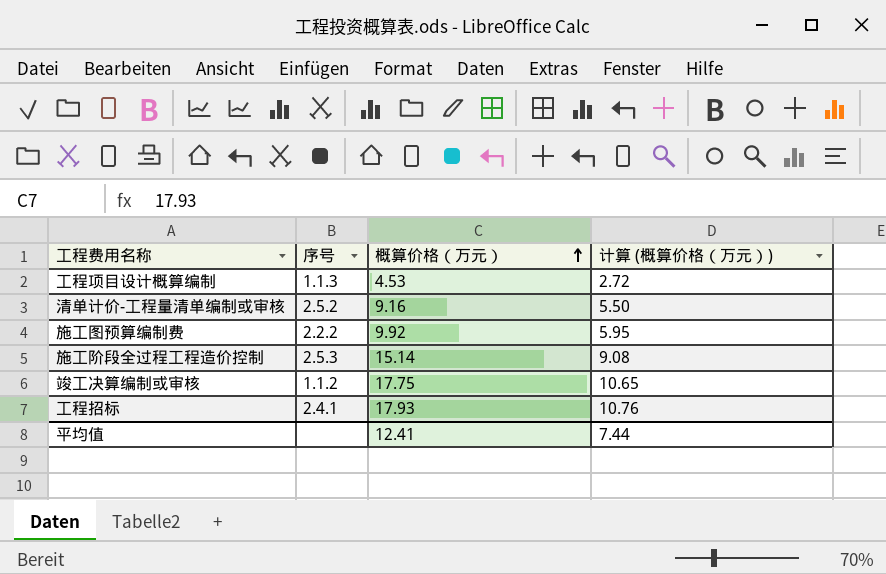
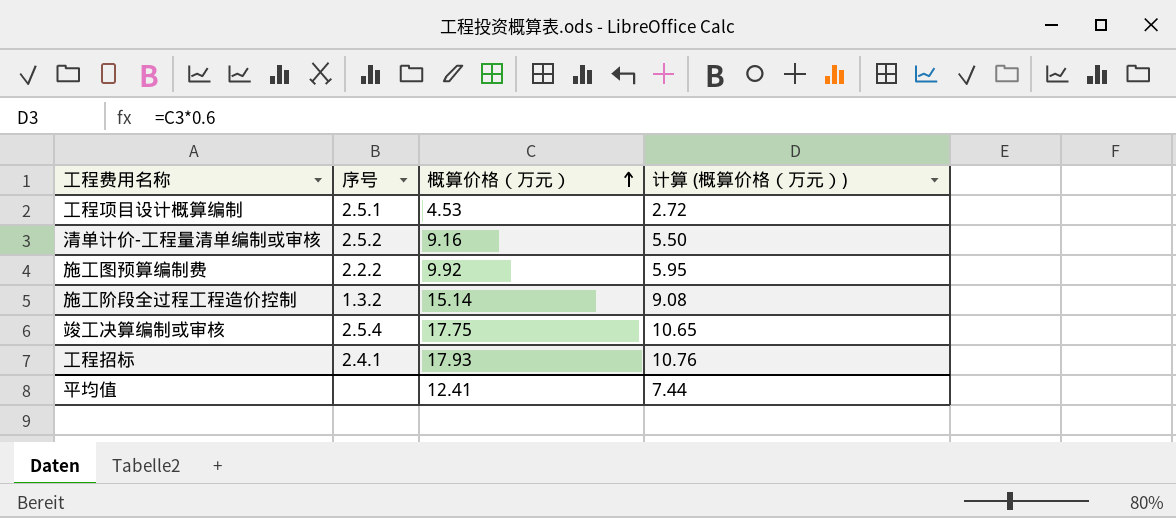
工程项目设计概算编制 | 序号: 1.1.3 -> 2.5.1
施工阶段全过程工程造价控制 | 序号: 2.5.3 -> 1.3.2
竣工决算编制或审核 | 序号: 1.1.2 -> 2.5.4

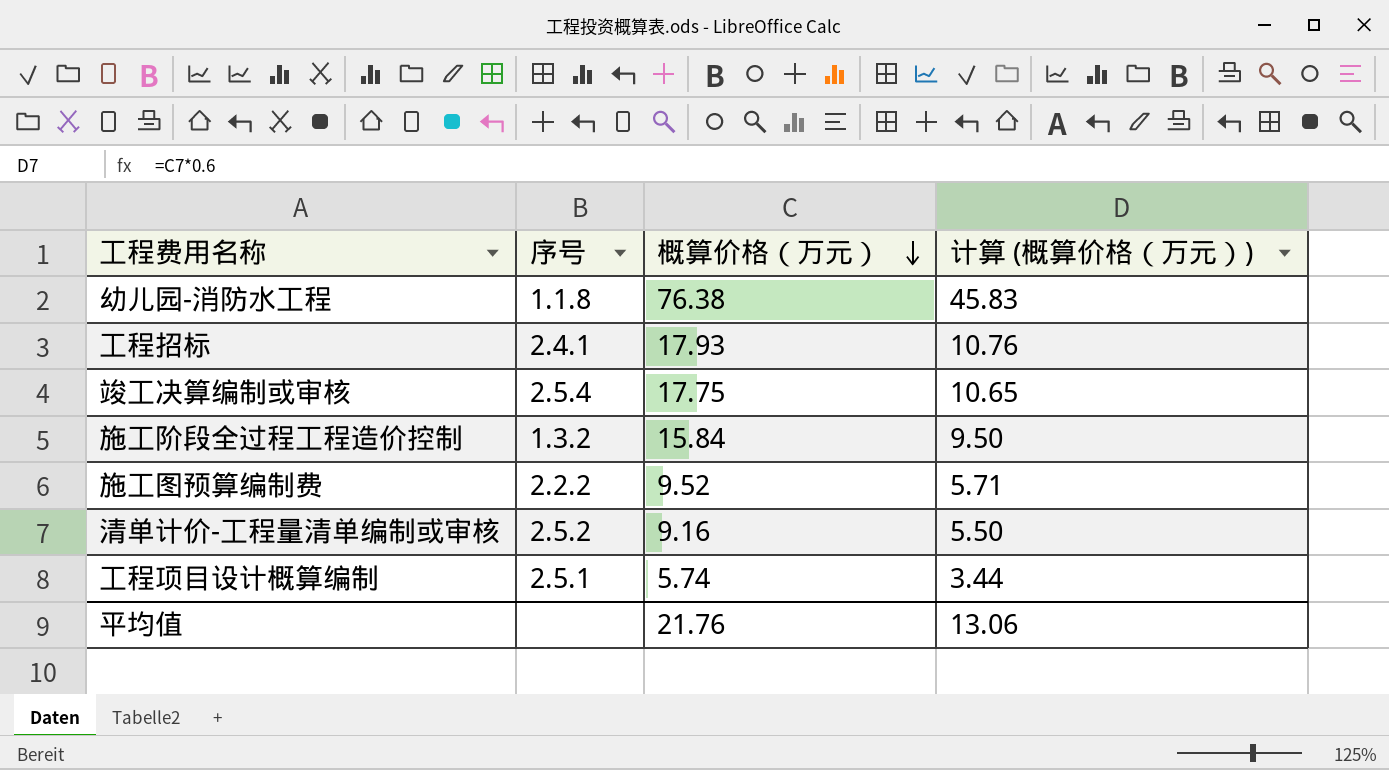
row order: 概算价格（万元） ascending -> 概算价格（万元） descending
row 幼儿园-消防水工程: none -> 1.1.8 | 76.38 | 45.83
施工阶段全过程工程造价控制 | 概算价格（万元）: 15.14 -> 15.84
施工阶段全过程工程造价控制 | 计算 (概算价格（万元）): 9.08 -> 9.50
施工图预算编制费 | 概算价格（万元）: 9.92 -> 9.52
施工图预算编制费 | 计算 (概算价格（万元）): 5.95 -> 5.71
工程项目设计概算编制 | 概算价格（万元）: 4.53 -> 5.74
工程项目设计概算编制 | 计算 (概算价格（万元）): 2.72 -> 3.44
平均值 | 概算价格（万元）: 12.41 -> 21.76
平均值 | 计算 (概算价格（万元）): 7.44 -> 13.06

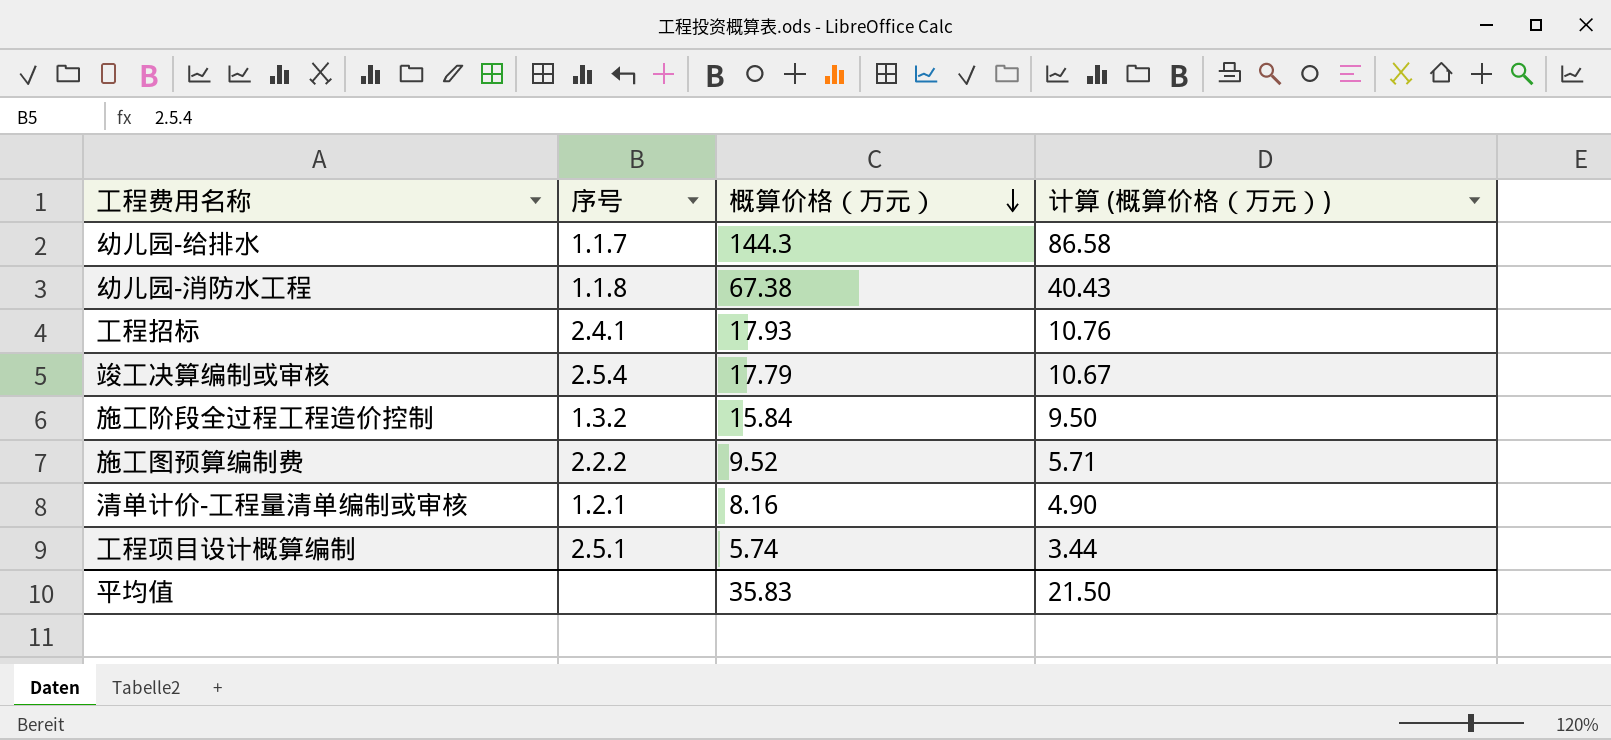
row 幼儿园-给排水: none -> 1.1.7 | 144.3 | 86.58
幼儿园-消防水工程 | 概算价格（万元）: 76.38 -> 67.38
幼儿园-消防水工程 | 计算 (概算价格（万元）): 45.83 -> 40.43
竣工决算编制或审核 | 概算价格（万元）: 17.75 -> 17.79
竣工决算编制或审核 | 计算 (概算价格（万元）): 10.65 -> 10.67
清单计价-工程量清单编制或审核 | 序号: 2.5.2 -> 1.2.1
清单计价-工程量清单编制或审核 | 概算价格（万元）: 9.16 -> 8.16
清单计价-工程量清单编制或审核 | 计算 (概算价格（万元）): 5.50 -> 4.90
平均值 | 概算价格（万元）: 21.76 -> 35.83
平均值 | 计算 (概算价格（万元）): 13.06 -> 21.50

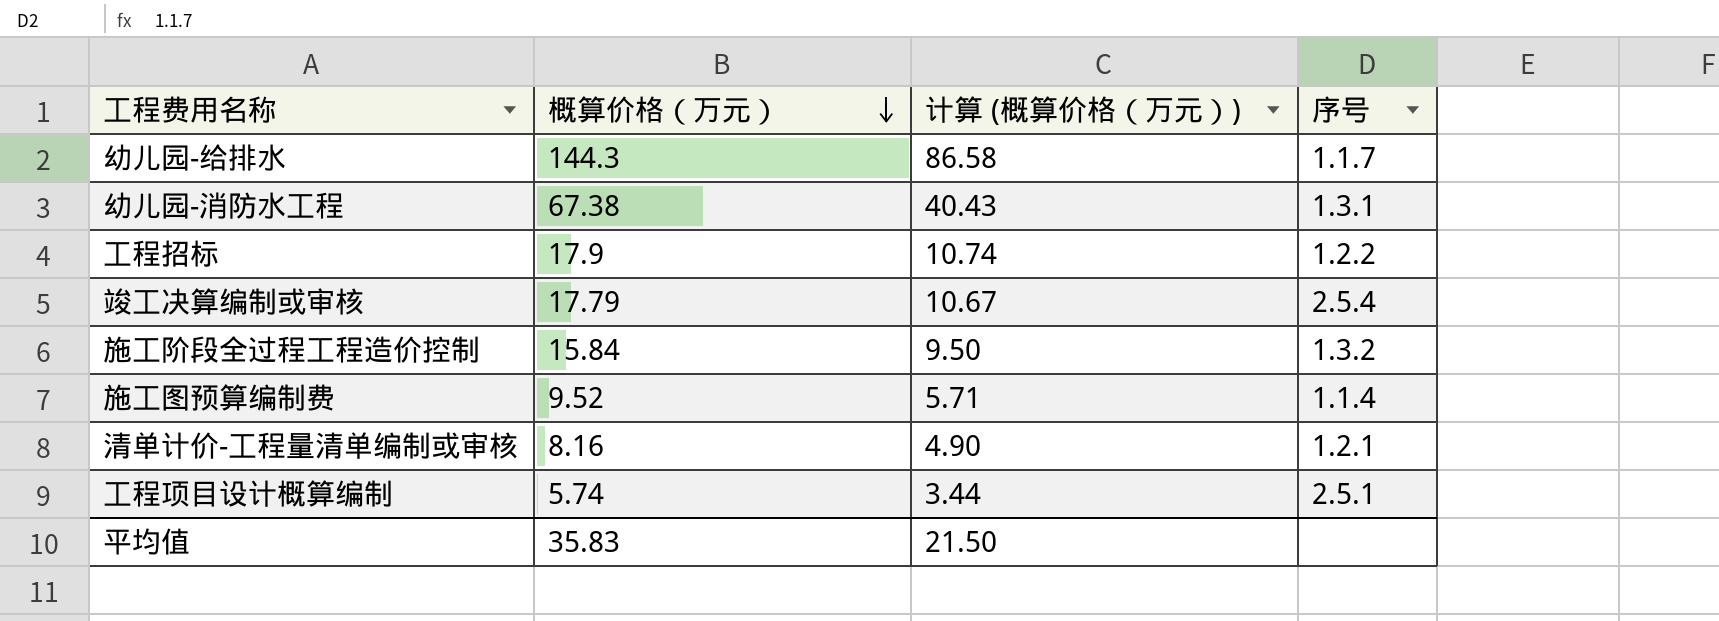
column 序号 | position: 2 -> 4
幼儿园-消防水工程 | 序号: 1.1.8 -> 1.3.1
工程招标 | 概算价格（万元）: 17.93 -> 17.9
工程招标 | 计算 (概算价格（万元）): 10.76 -> 10.74
工程招标 | 序号: 2.4.1 -> 1.2.2
施工图预算编制费 | 序号: 2.2.2 -> 1.1.4

